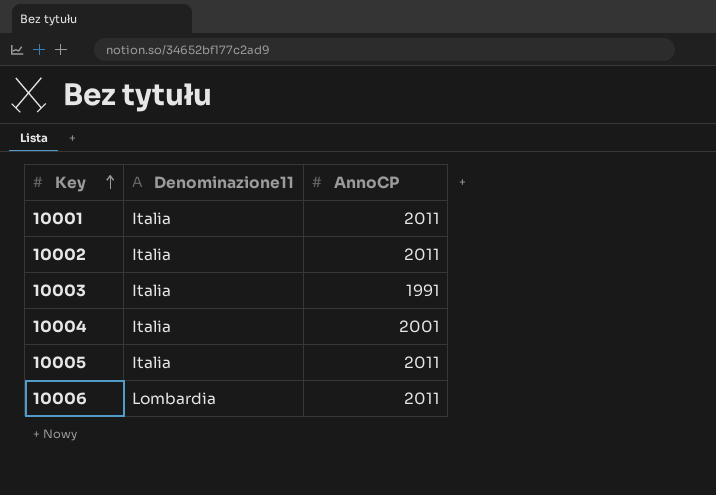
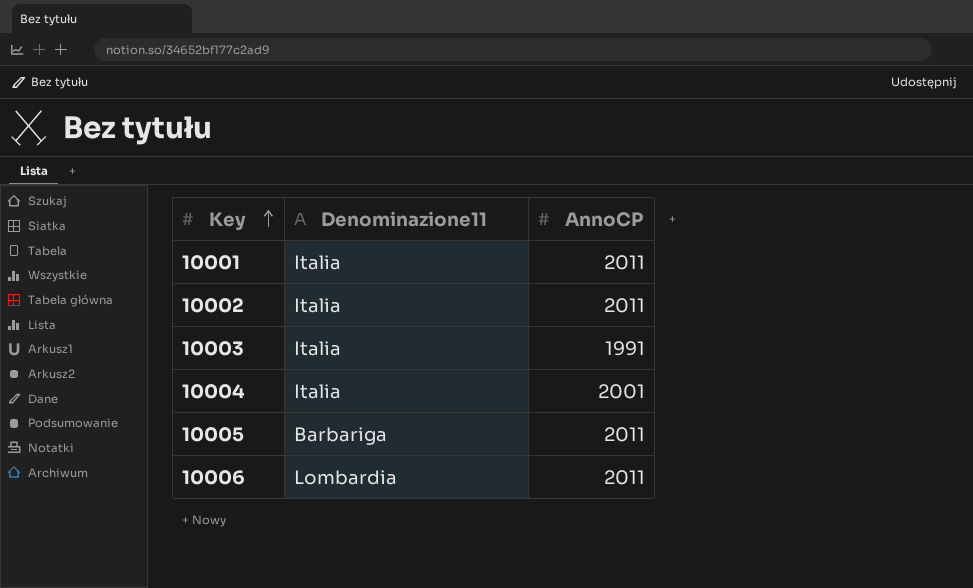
10005 | Denominazione11: Italia -> Barbariga

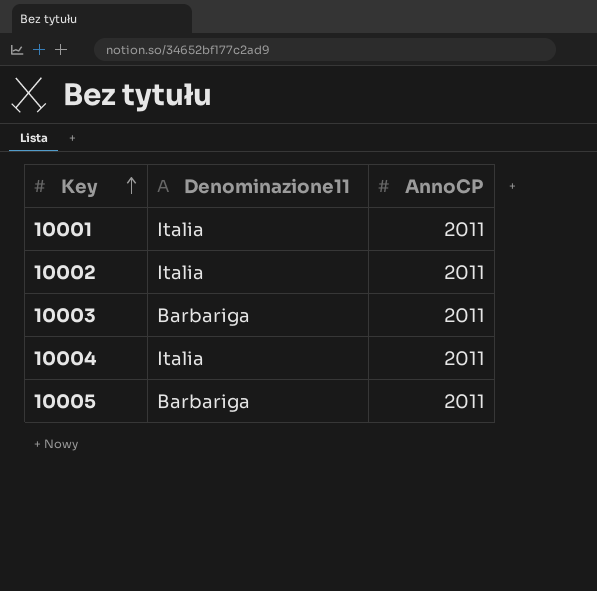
row 10006: Lombardia | 2011 -> none
10003 | Denominazione11: Italia -> Barbariga
10003 | AnnoCP: 1991 -> 2011
10004 | AnnoCP: 2001 -> 2011

